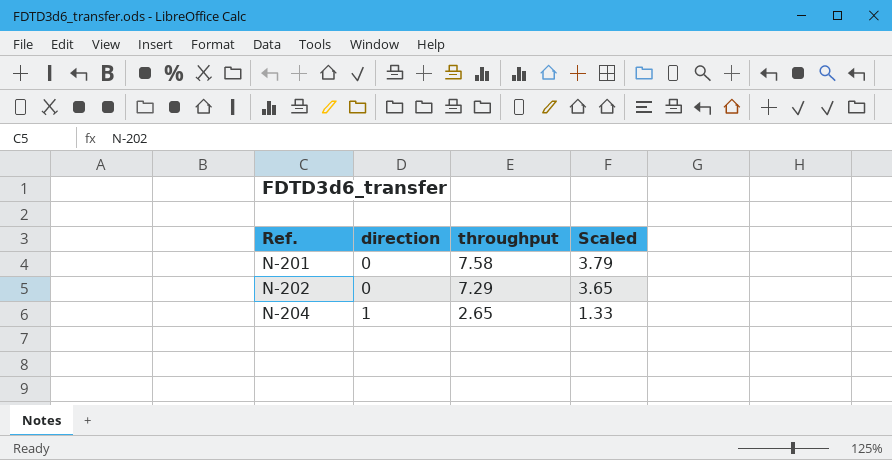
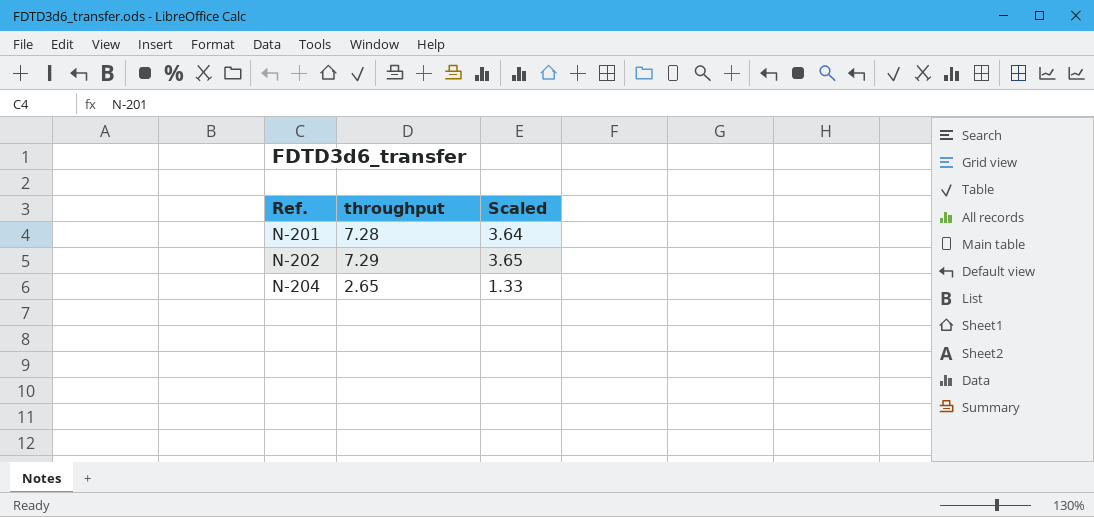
column direction | position: 2 -> none
N-201 | throughput: 7.58 -> 7.28
N-201 | Scaled: 3.79 -> 3.64

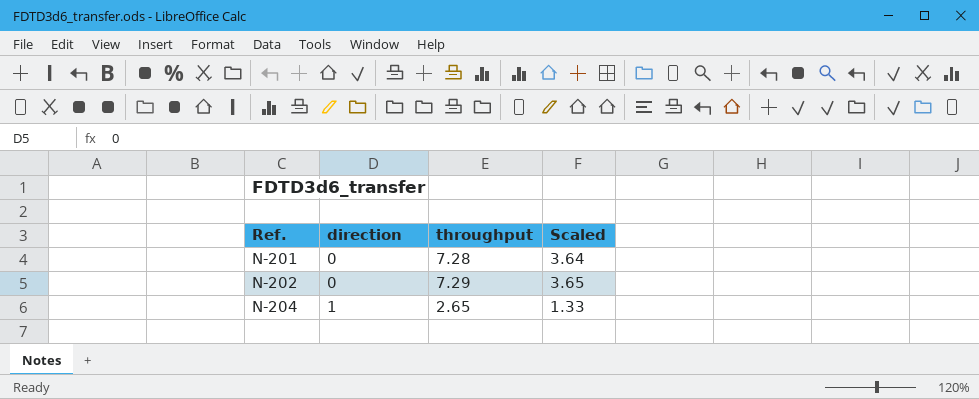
column direction | position: none -> 2

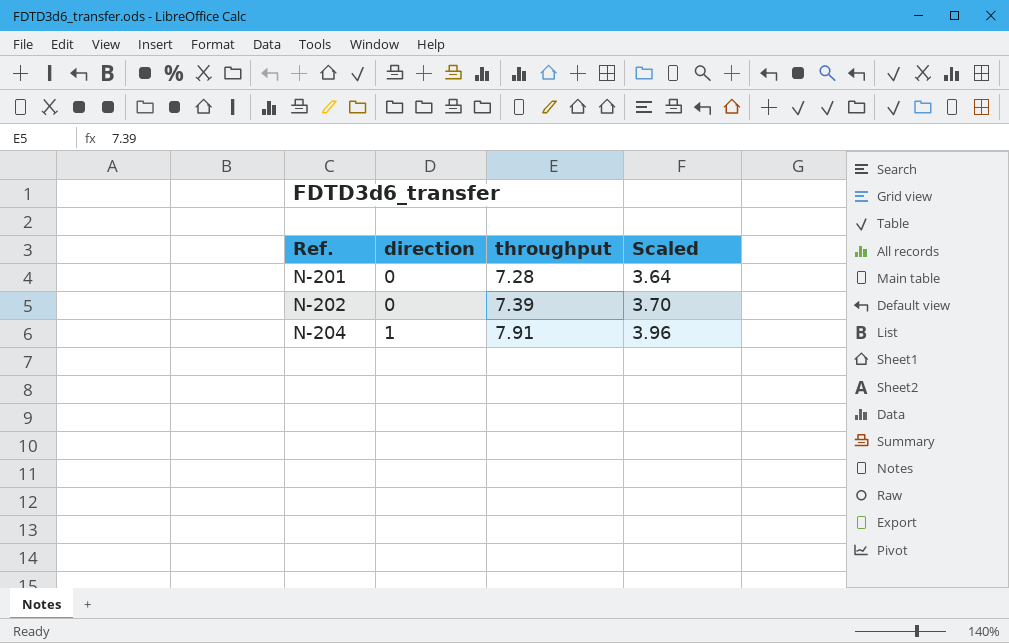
N-202 | throughput: 7.29 -> 7.39
N-202 | Scaled: 3.65 -> 3.70
N-204 | throughput: 2.65 -> 7.91
N-204 | Scaled: 1.33 -> 3.96

